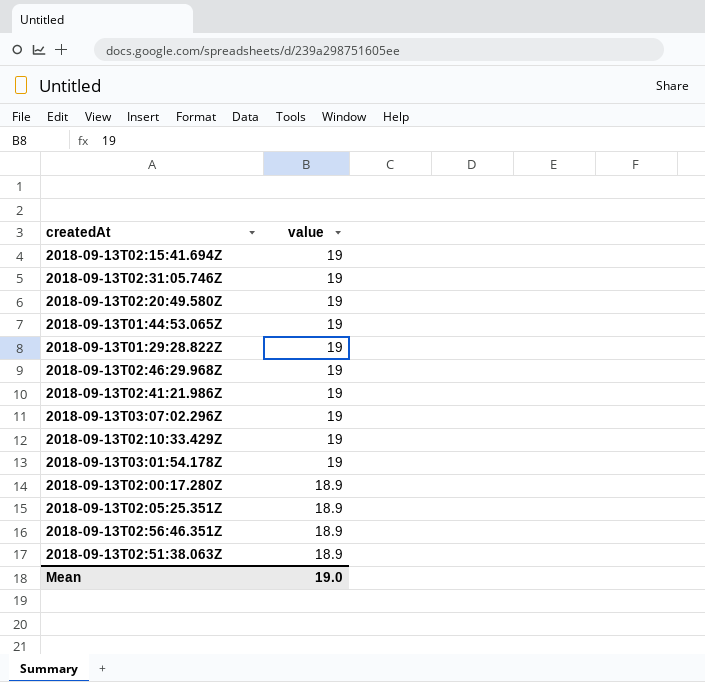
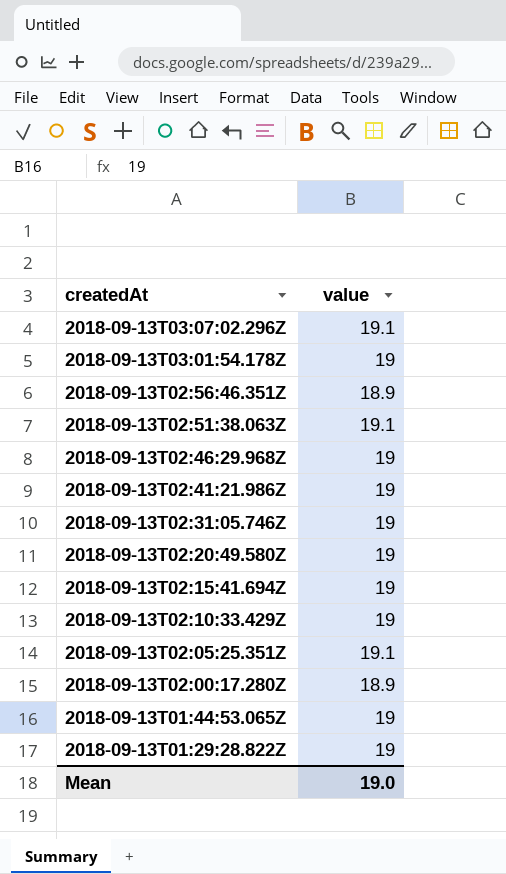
row order: value descending -> createdAt descending
2018-09-13T03:07:02.296Z | value: 19 -> 19.1
2018-09-13T02:51:38.063Z | value: 18.9 -> 19.1
2018-09-13T02:05:25.351Z | value: 18.9 -> 19.1

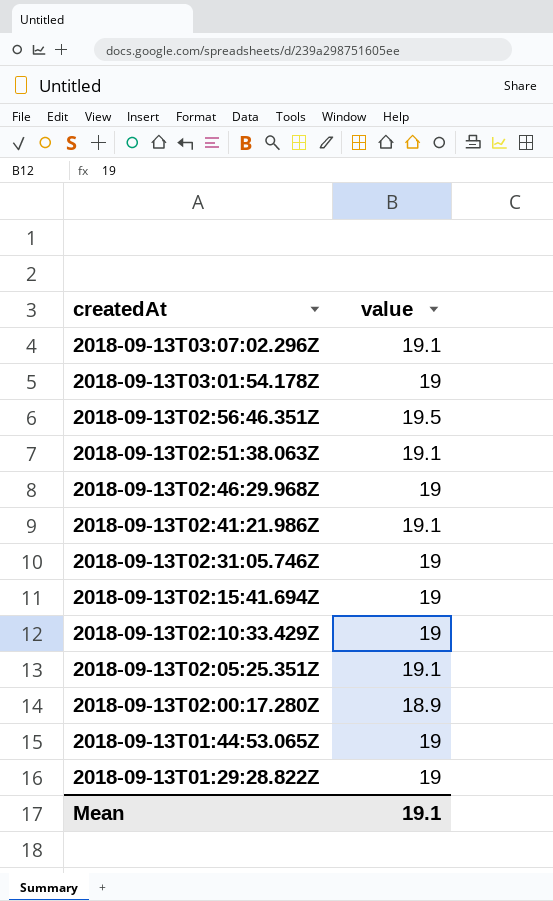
row 2018-09-13T02:20:49.580Z: 19 -> none
2018-09-13T02:56:46.351Z | value: 18.9 -> 19.5
2018-09-13T02:41:21.986Z | value: 19 -> 19.1
Mean | value: 19.0 -> 19.1

